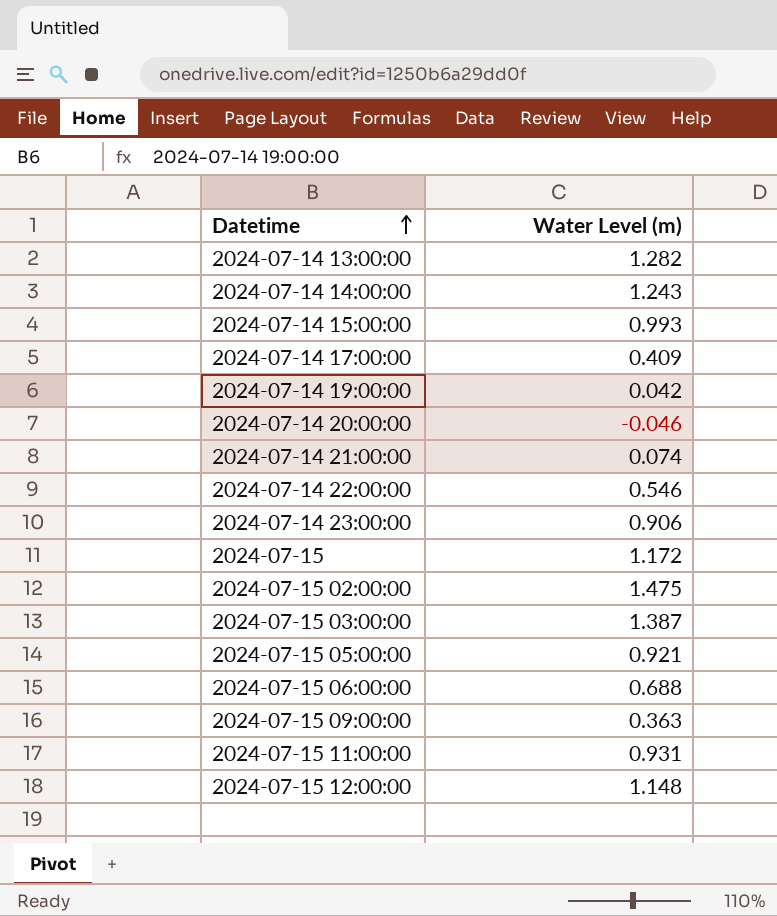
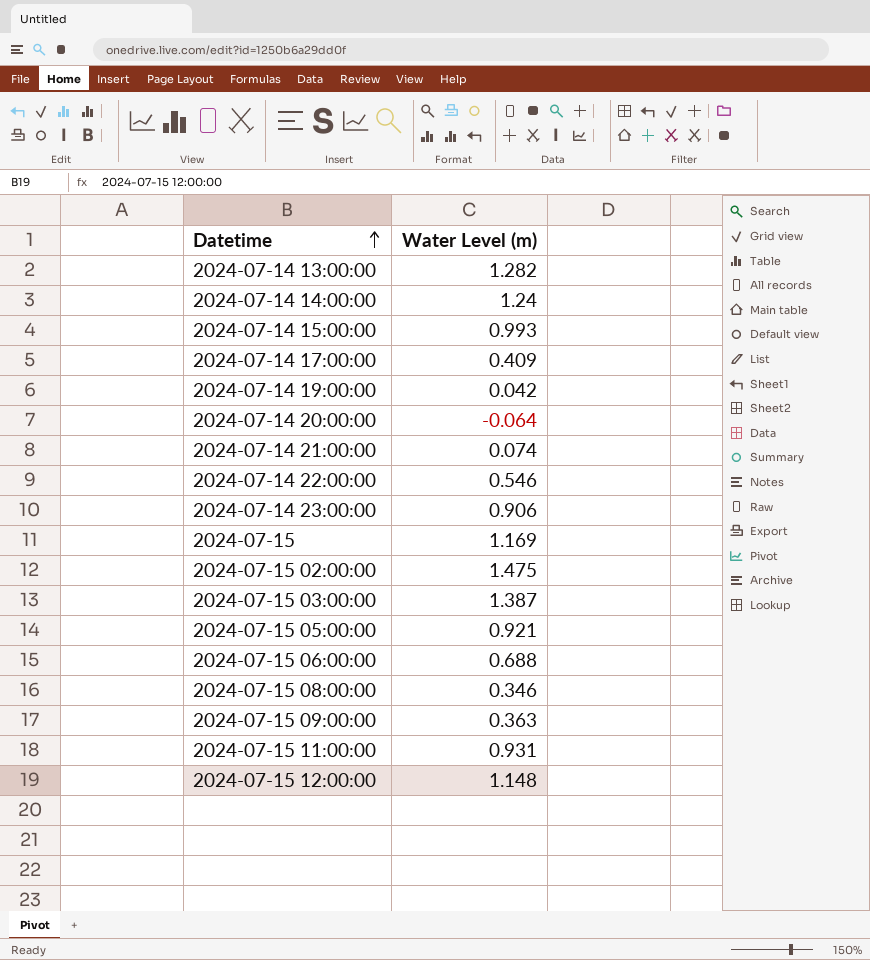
2024-07-14 14:00:00 | Water Level (m): 1.243 -> 1.24
2024-07-14 20:00:00 | Water Level (m): -0.046 -> -0.064
2024-07-15 | Water Level (m): 1.172 -> 1.169
row 2024-07-15 08:00:00: none -> 0.346

